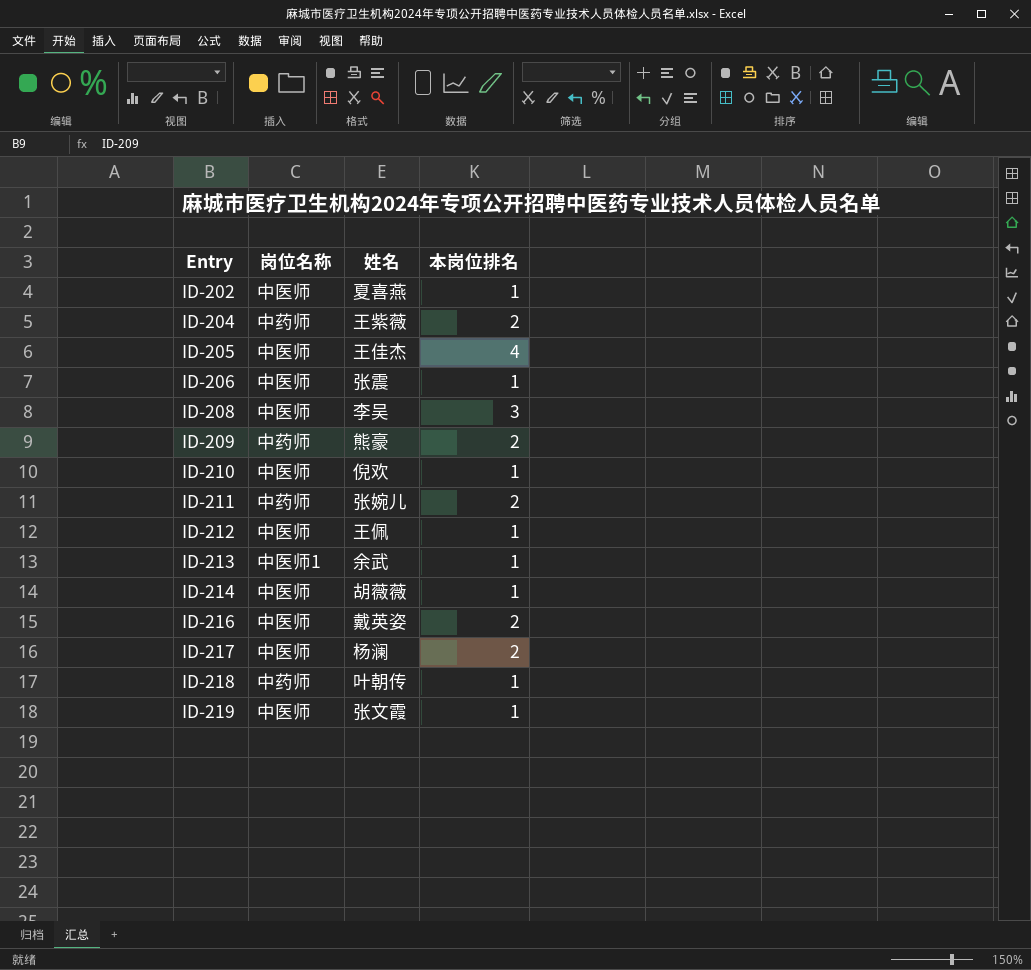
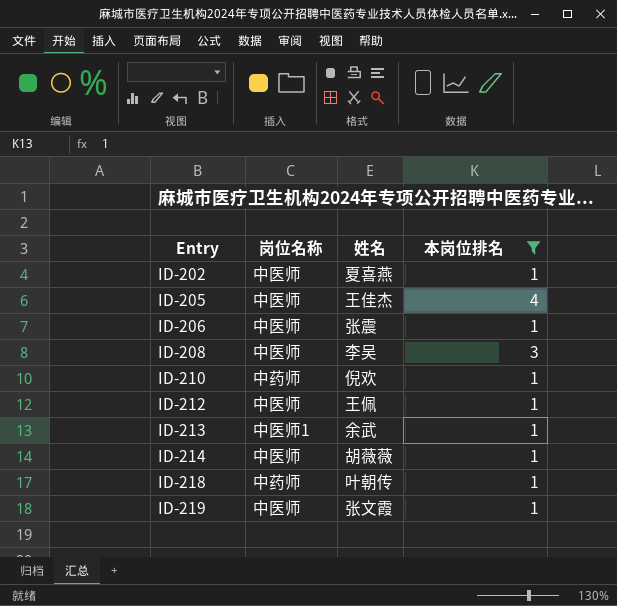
filter: none -> 本岗位排名 != 2
ID-210 | 岗位名称: 中医师 -> 中药师

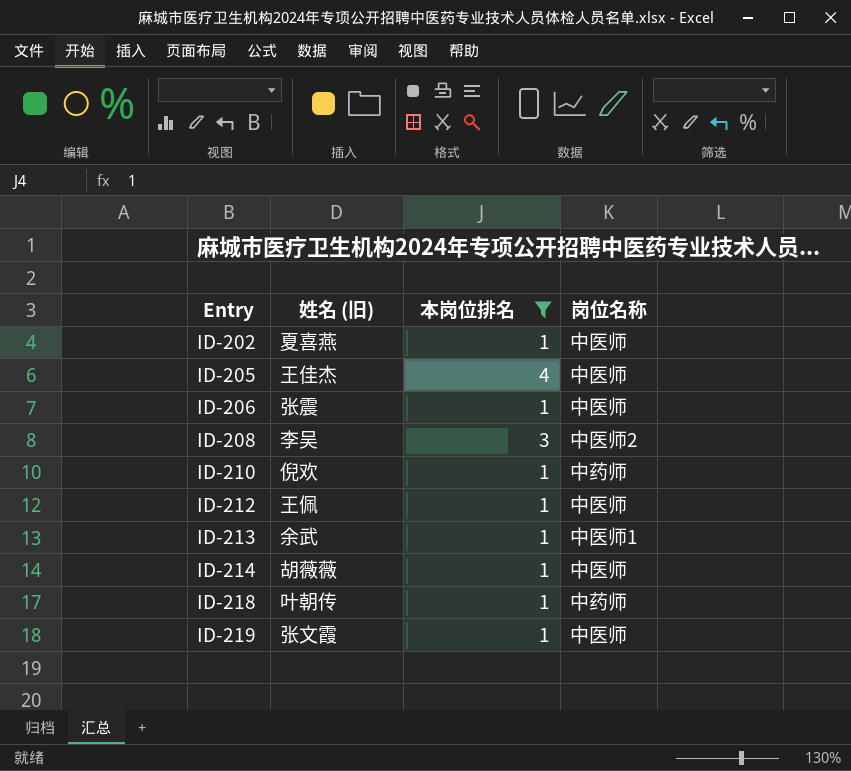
column name: 姓名 -> 姓名 (旧)
column 岗位名称 | position: 2 -> 4
ID-208 | 岗位名称: 中医师 -> 中医师2

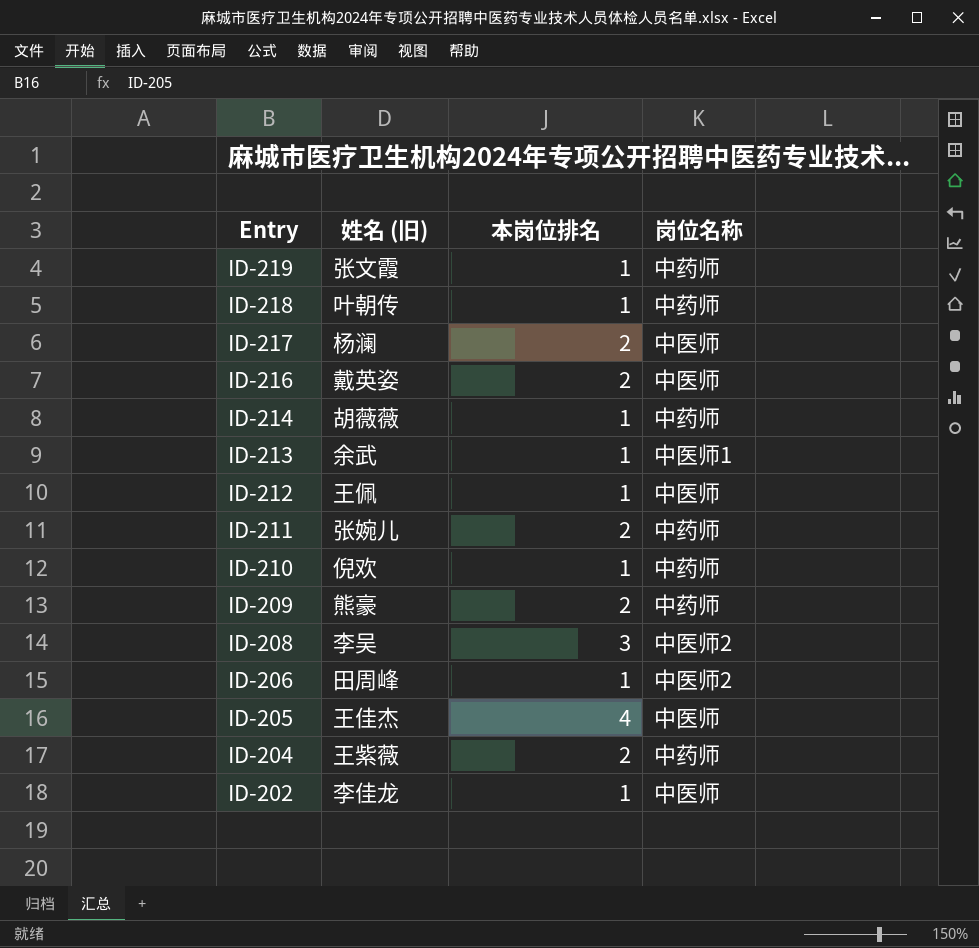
filter: 本岗位排名 != 2 -> none
row order: Entry ascending -> Entry descending
ID-219 | 岗位名称: 中医师 -> 中药师
ID-214 | 岗位名称: 中医师 -> 中药师
ID-206 | 姓名 (旧): 张震 -> 田周峰
ID-206 | 岗位名称: 中医师 -> 中医师2
ID-202 | 姓名 (旧): 夏喜燕 -> 李佳龙

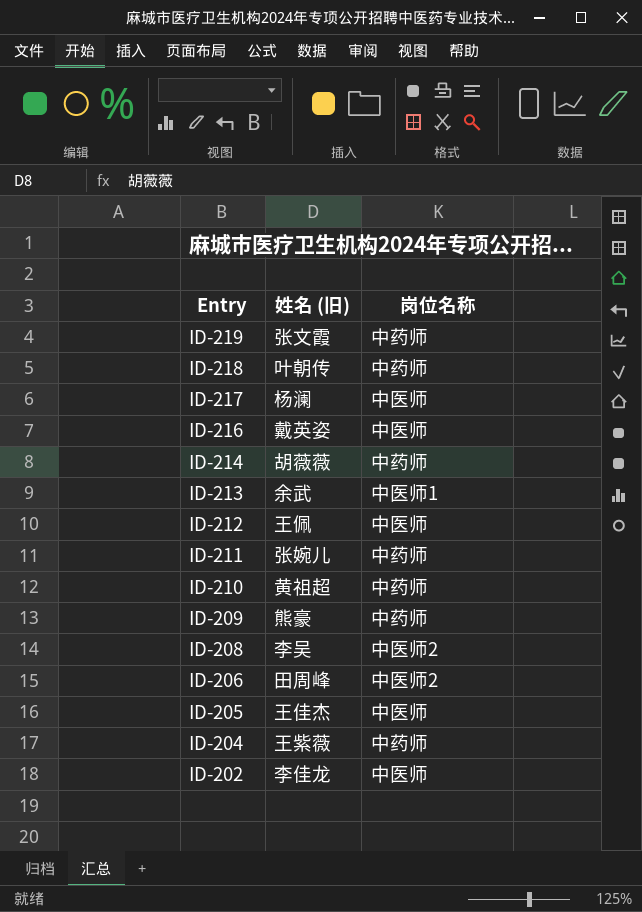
column 本岗位排名 | position: 3 -> none
ID-210 | 姓名 (旧): 倪欢 -> 黄祖超

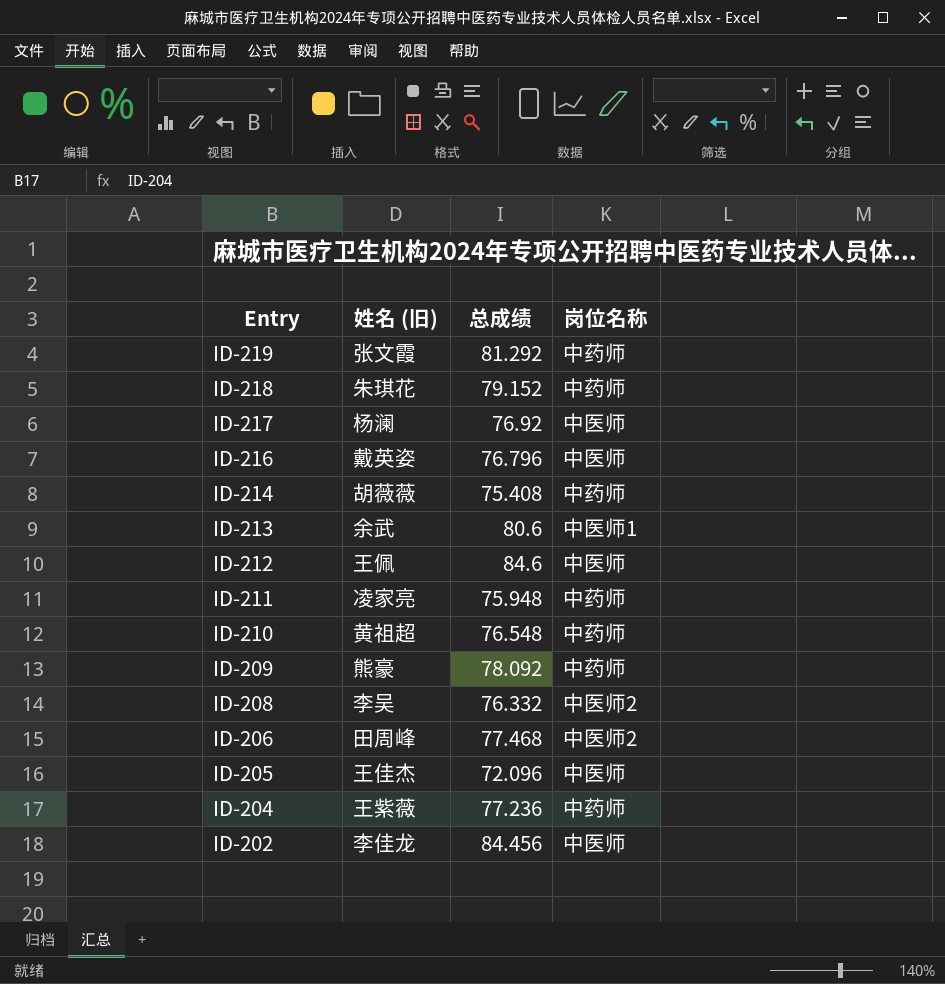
column 总成绩 | position: none -> 3
ID-218 | 姓名 (旧): 叶朝传 -> 朱琪花
ID-211 | 姓名 (旧): 张婉儿 -> 凌家亮

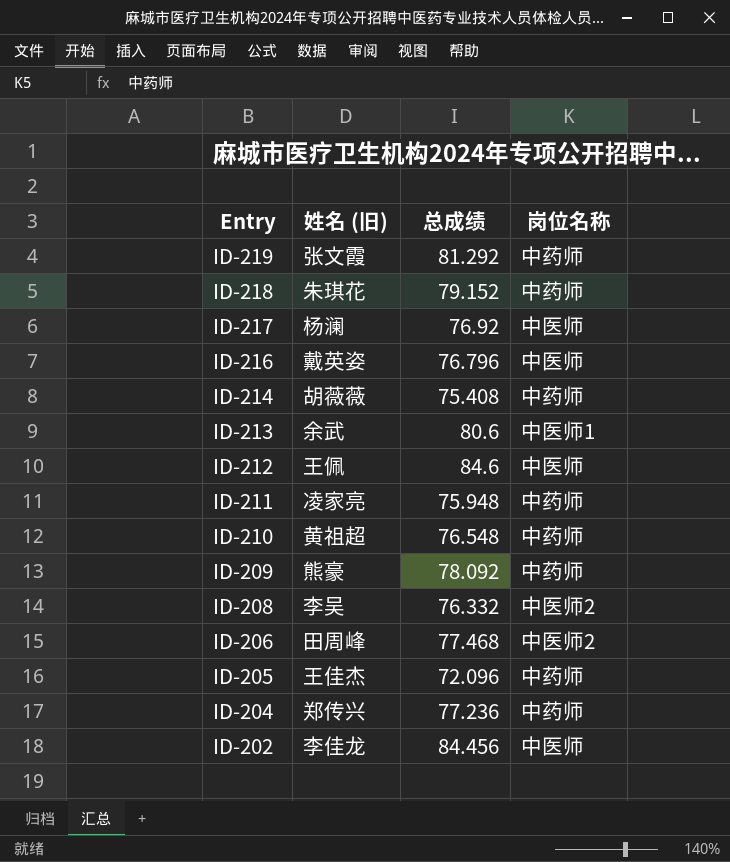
ID-205 | 岗位名称: 中医师 -> 中药师
ID-204 | 姓名 (旧): 王紫薇 -> 郑传兴

